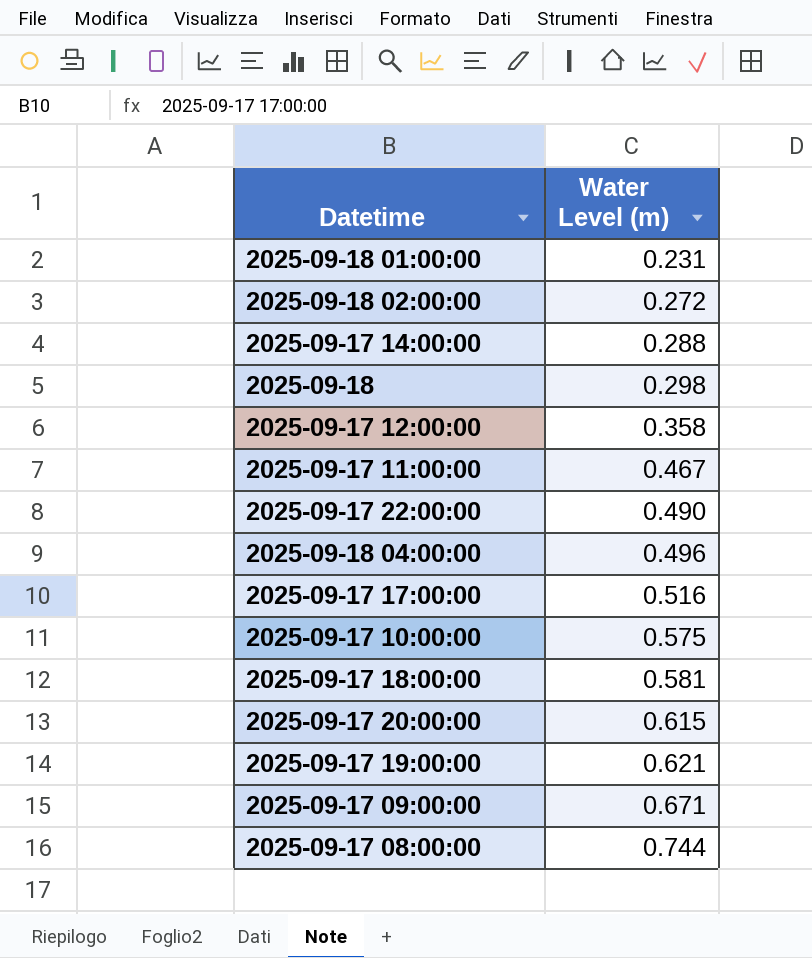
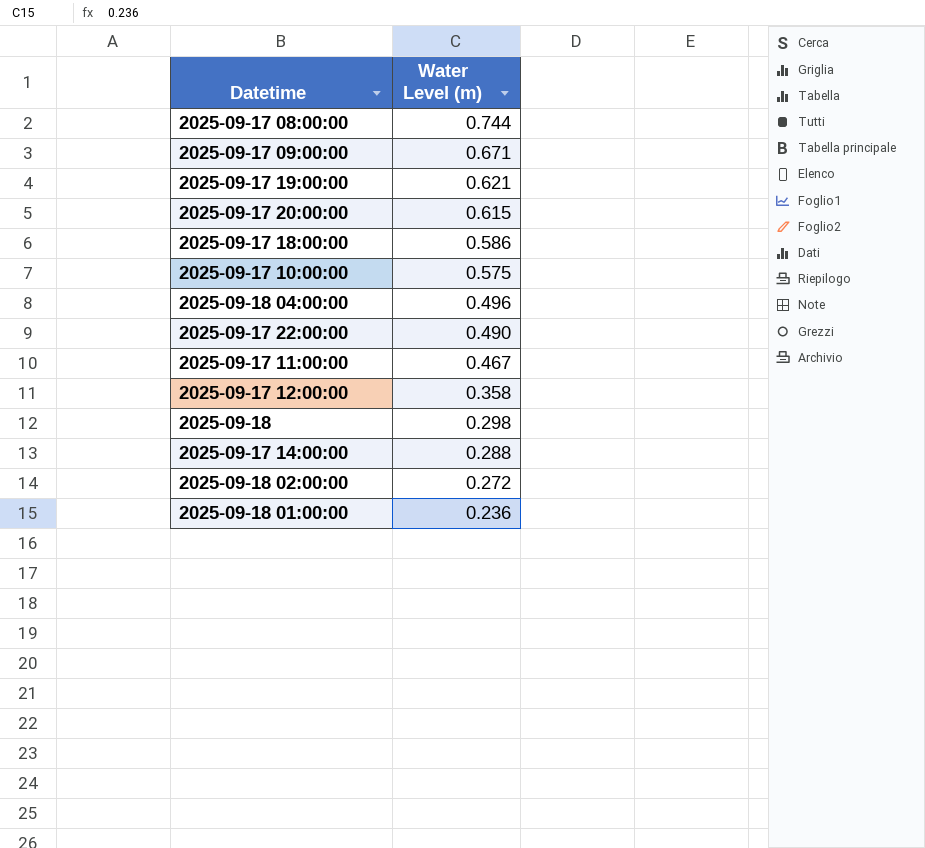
row order: Water Level (m) ascending -> Water Level (m) descending
row 2025-09-17 17:00:00: 0.516 -> none
2025-09-17 18:00:00 | Water Level (m): 0.581 -> 0.586
2025-09-18 01:00:00 | Water Level (m): 0.231 -> 0.236

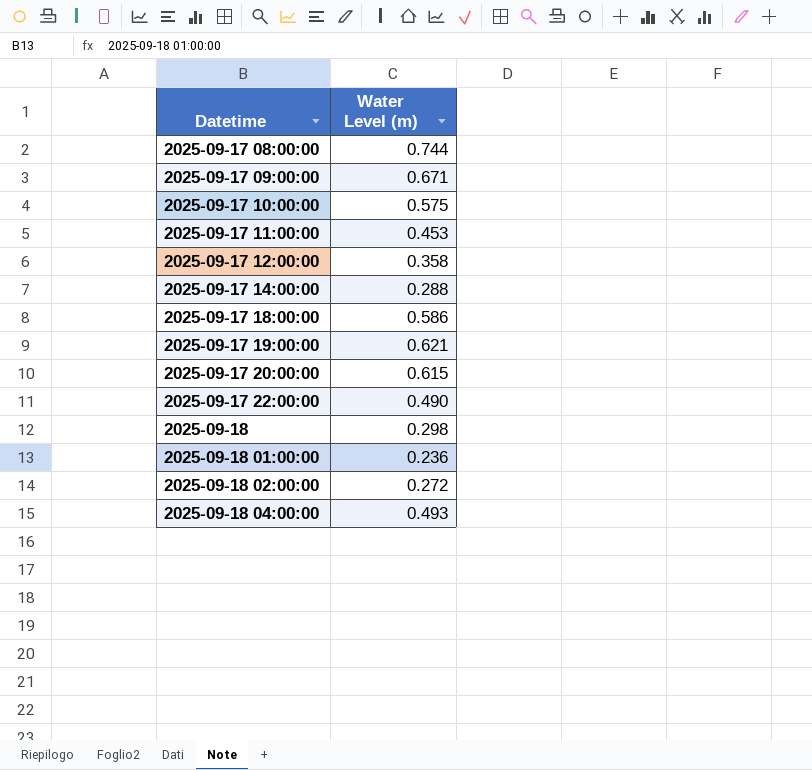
row order: Water Level (m) descending -> Datetime ascending
2025-09-17 11:00:00 | Water Level (m): 0.467 -> 0.453
2025-09-18 04:00:00 | Water Level (m): 0.496 -> 0.493

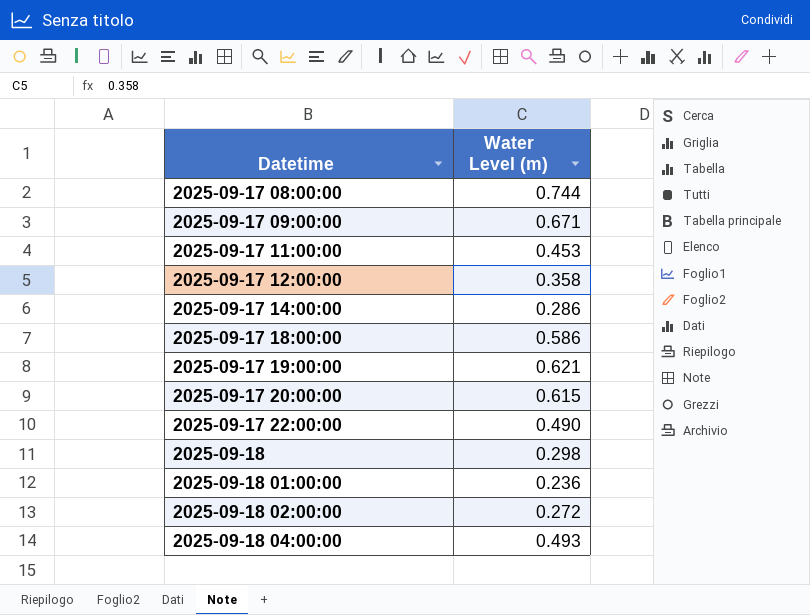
row 2025-09-17 10:00:00: 0.575 -> none
2025-09-17 14:00:00 | Water Level (m): 0.288 -> 0.286

